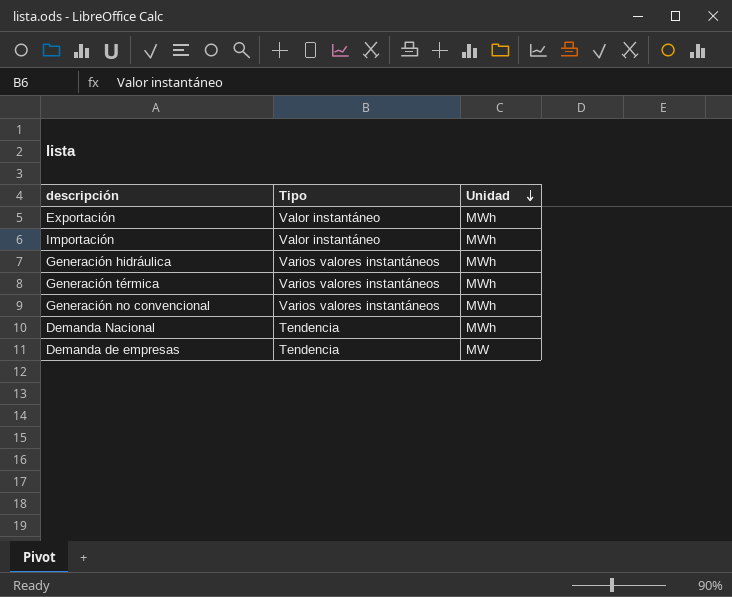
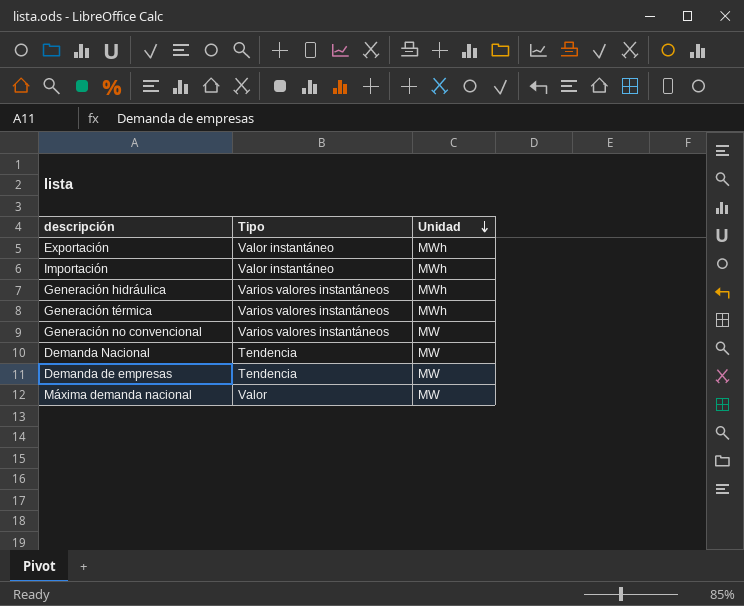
Generación no convencional | Unidad: MWh -> MW
Demanda Nacional | Unidad: MWh -> MW
row Máxima demanda nacional: none -> Valor | MW

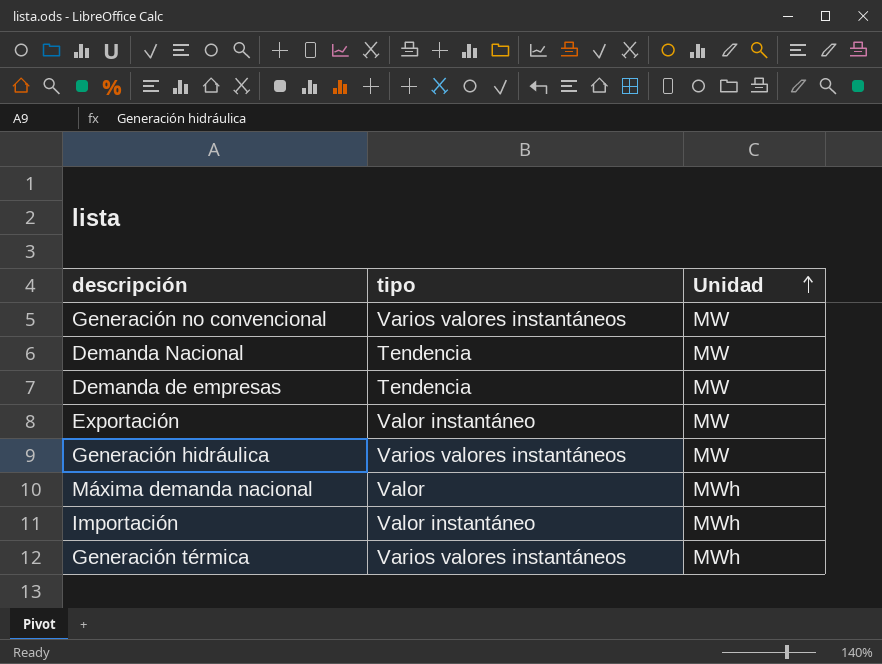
row order: Unidad descending -> Unidad ascending
column name: Tipo -> tipo
Exportación | Unidad: MWh -> MW
Generación hidráulica | Unidad: MWh -> MW
Máxima demanda nacional | Unidad: MW -> MWh

